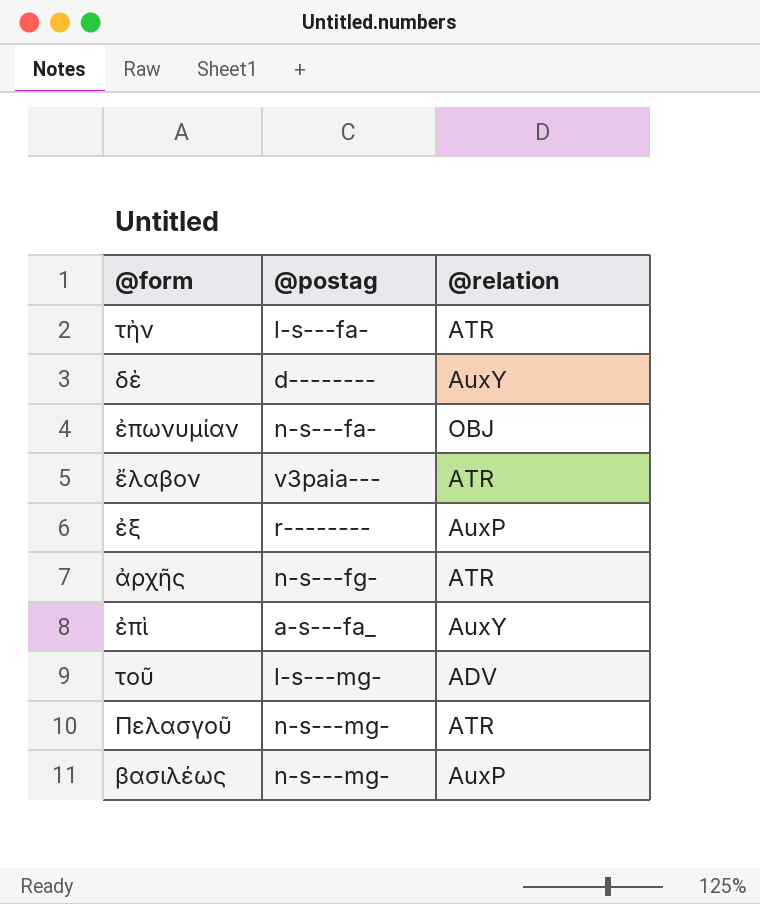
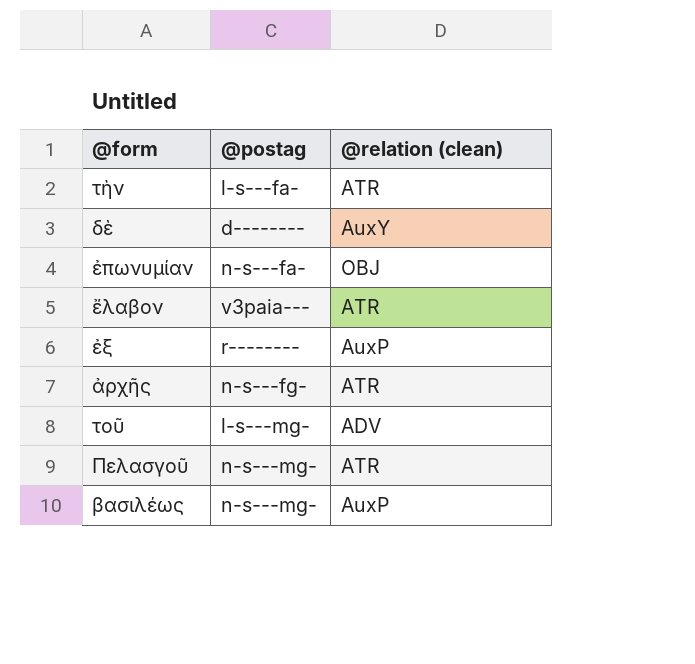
column name: @relation -> @relation (clean)
row ἐπὶ: a-s---fa_ | AuxY -> none

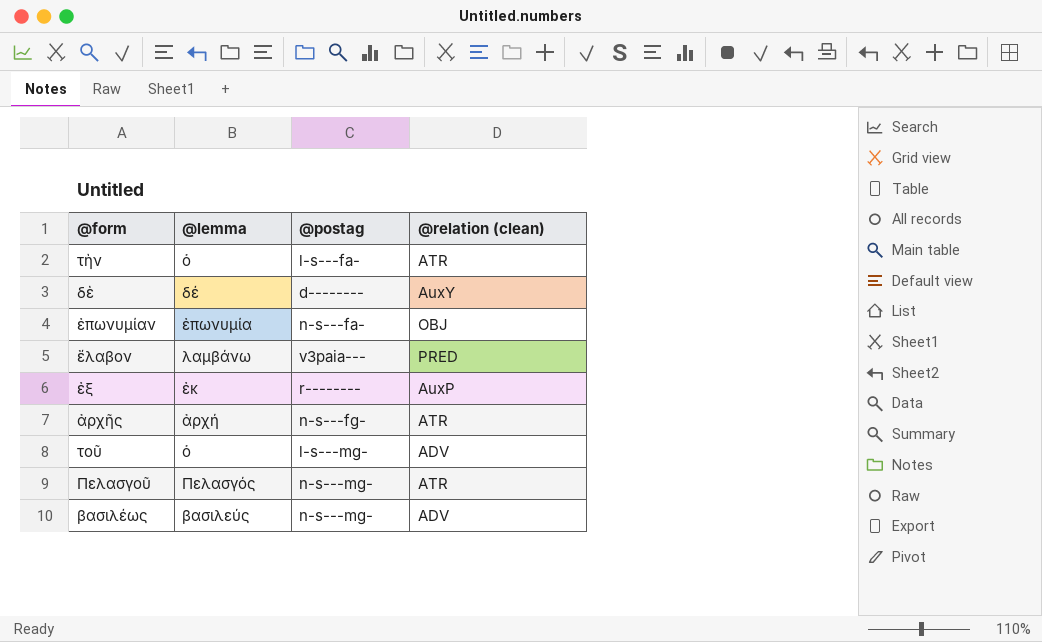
column @lemma | position: none -> 2
ἔλαβον | @relation (clean): ATR -> PRED
βασιλέως | @relation (clean): AuxP -> ADV

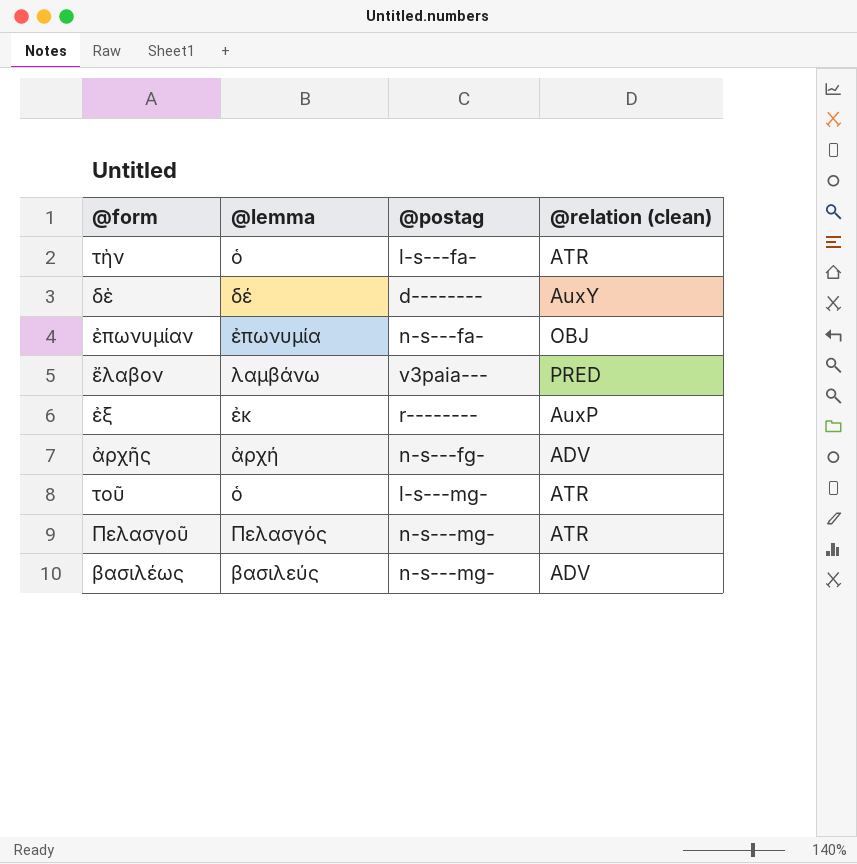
ἀρχῆς | @relation (clean): ATR -> ADV
τοῦ | @relation (clean): ADV -> ATR

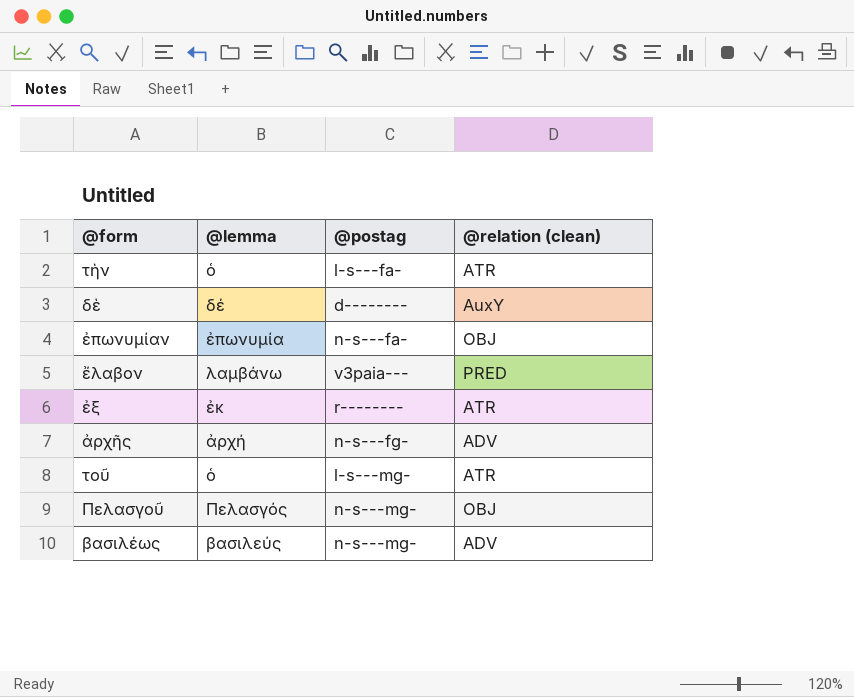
ἐξ | @relation (clean): AuxP -> ATR
Πελασγοῦ | @relation (clean): ATR -> OBJ

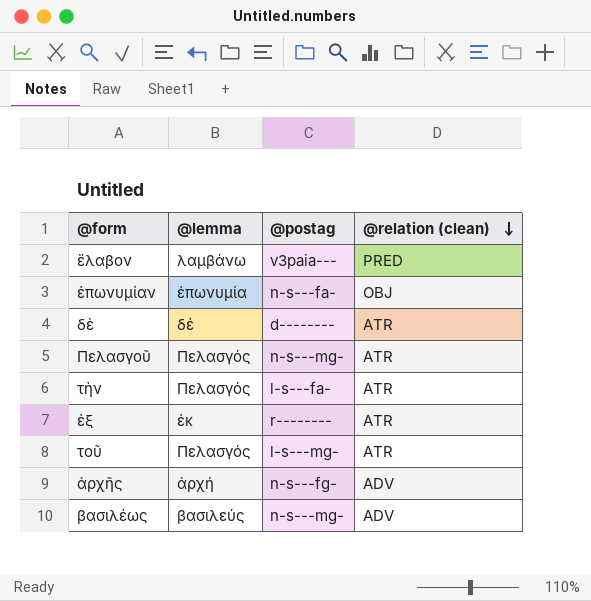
row order: none -> @relation (clean) descending
δὲ | @relation (clean): AuxY -> ATR
Πελασγοῦ | @relation (clean): OBJ -> ATR
τὴν | @lemma: ὁ -> Πελασγός
τοῦ | @lemma: ὁ -> Πελασγός

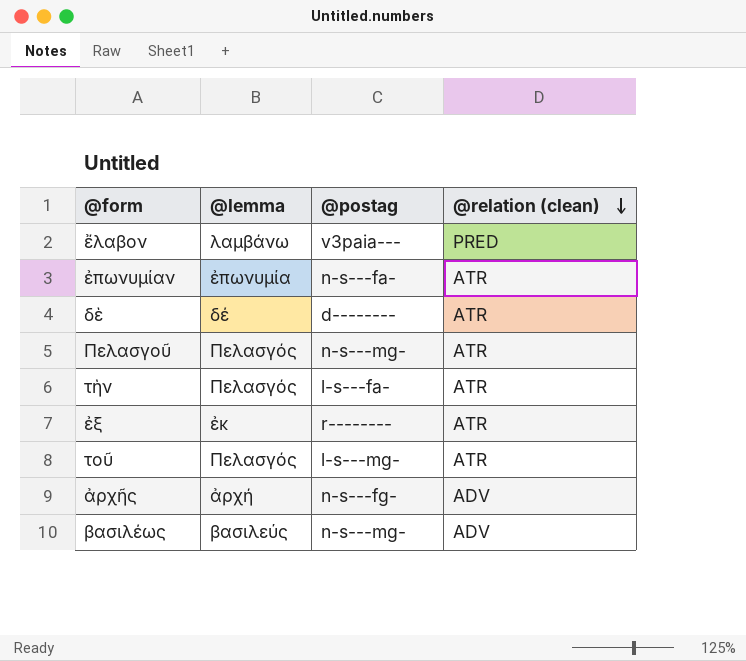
ἐπωνυμίαν | @relation (clean): OBJ -> ATR

